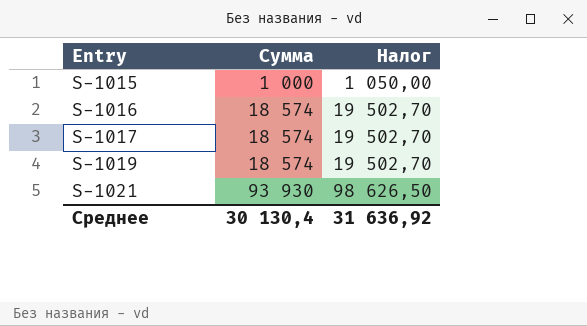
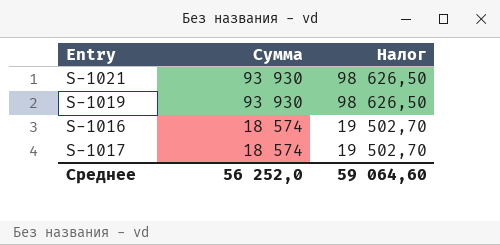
row order: Entry ascending -> Сумма descending
row S-1015: 1 000 | 1 050,00 -> none
S-1019 | Сумма: 18 574 -> 93 930
S-1019 | Налог: 19 502,70 -> 98 626,50
Среднее | Сумма: 30 130,4 -> 56 252,0
Среднее | Налог: 31 636,92 -> 59 064,60

